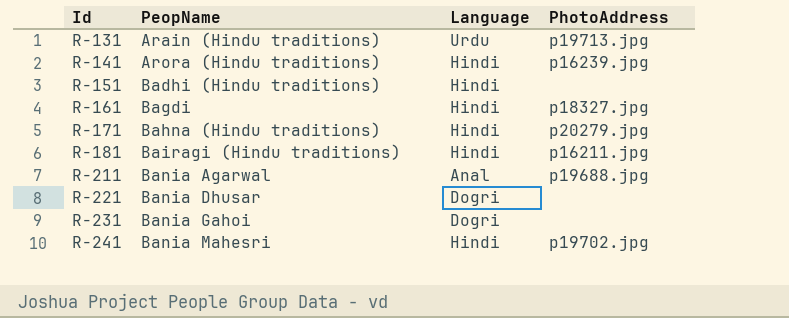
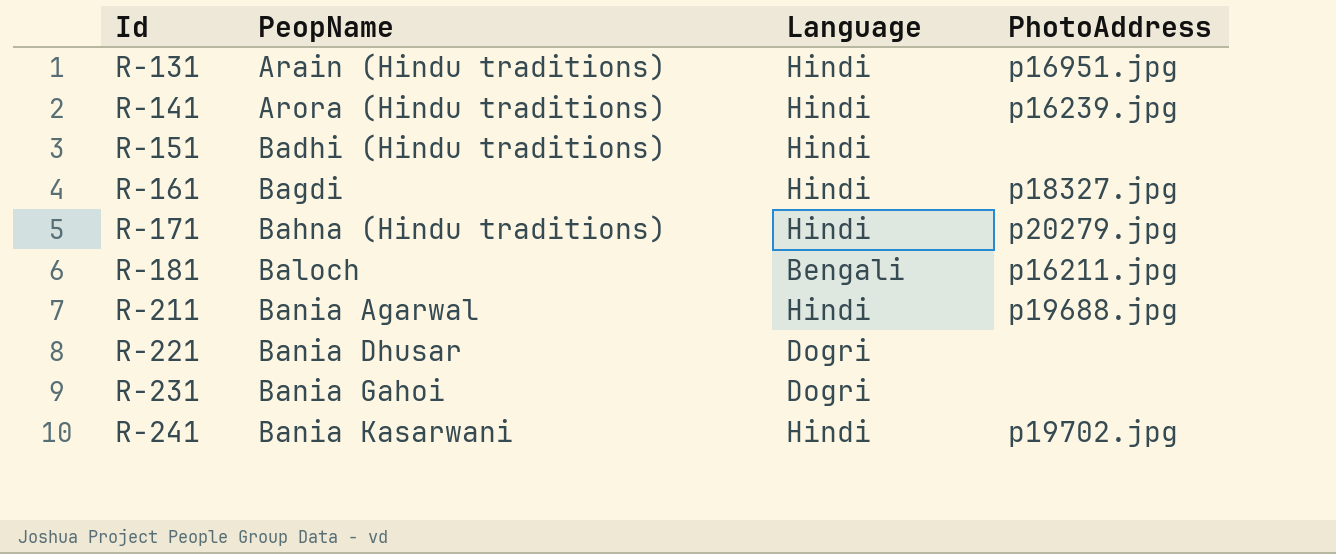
R-131 | Language: Urdu -> Hindi
R-131 | PhotoAddress: p19713.jpg -> p16951.jpg
R-181 | PeopName: Bairagi (Hindu traditions) -> Baloch
R-181 | Language: Hindi -> Bengali
R-211 | Language: Anal -> Hindi
R-241 | PeopName: Bania Mahesri -> Bania Kasarwani

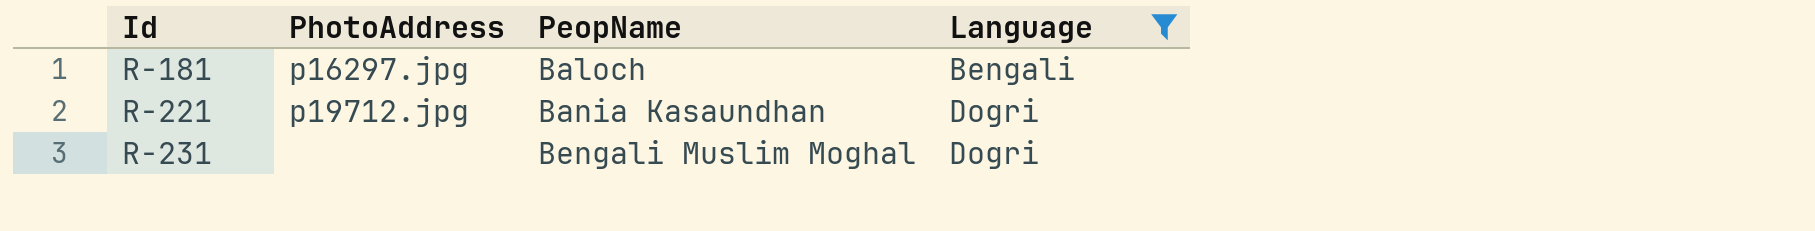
filter: none -> Language != Hindi
column PhotoAddress | position: 4 -> 2
R-181 | PhotoAddress: p16211.jpg -> p16297.jpg
R-221 | PhotoAddress: none -> p19712.jpg
R-221 | PeopName: Bania Dhusar -> Bania Kasaundhan
R-231 | PeopName: Bania Gahoi -> Bengali Muslim Moghal

